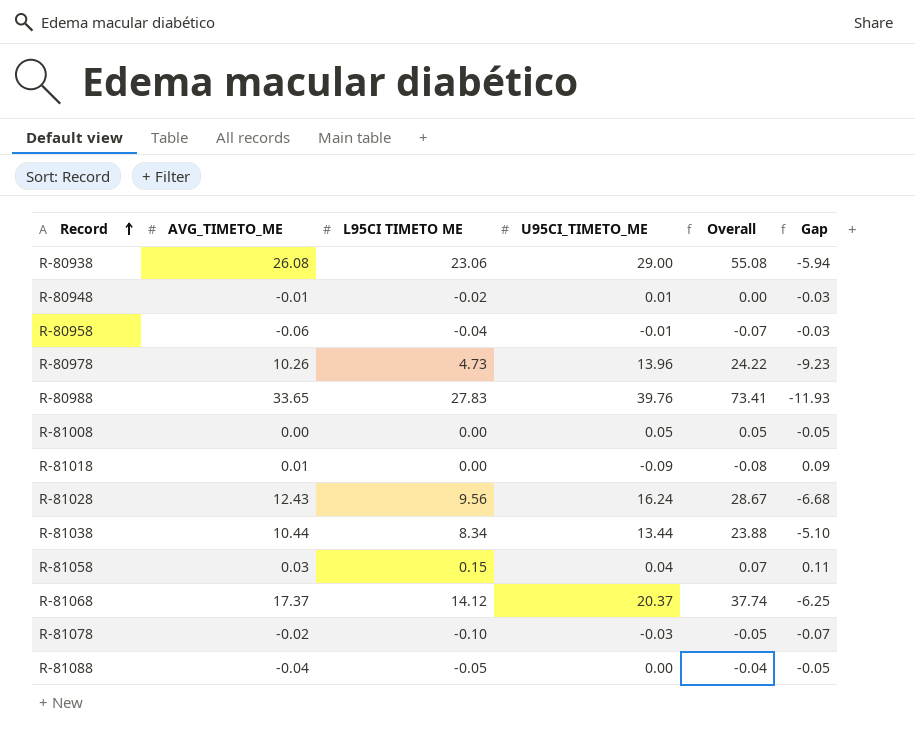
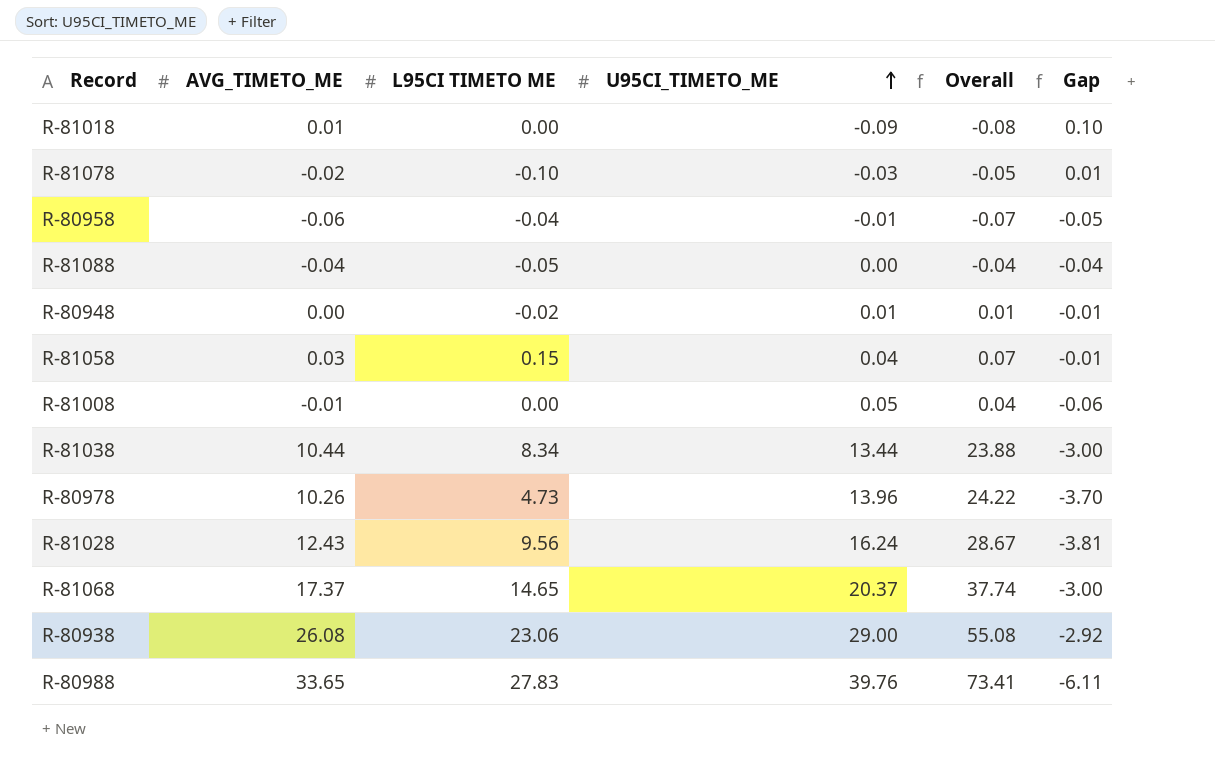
row order: Record ascending -> U95CI_TIMETO_ME ascending
column Gap | formula: [L95CI TIMETO ME] - [U95CI_TIMETO_ME] -> [AVG_TIMETO_ME] - [U95CI_TIMETO_ME]
R-80948 | AVG_TIMETO_ME: -0.01 -> 0.00
R-80948 | Overall: 0.00 -> 0.01
R-81008 | AVG_TIMETO_ME: 0.00 -> -0.01
R-81008 | Overall: 0.05 -> 0.04
R-81068 | L95CI TIMETO ME: 14.12 -> 14.65

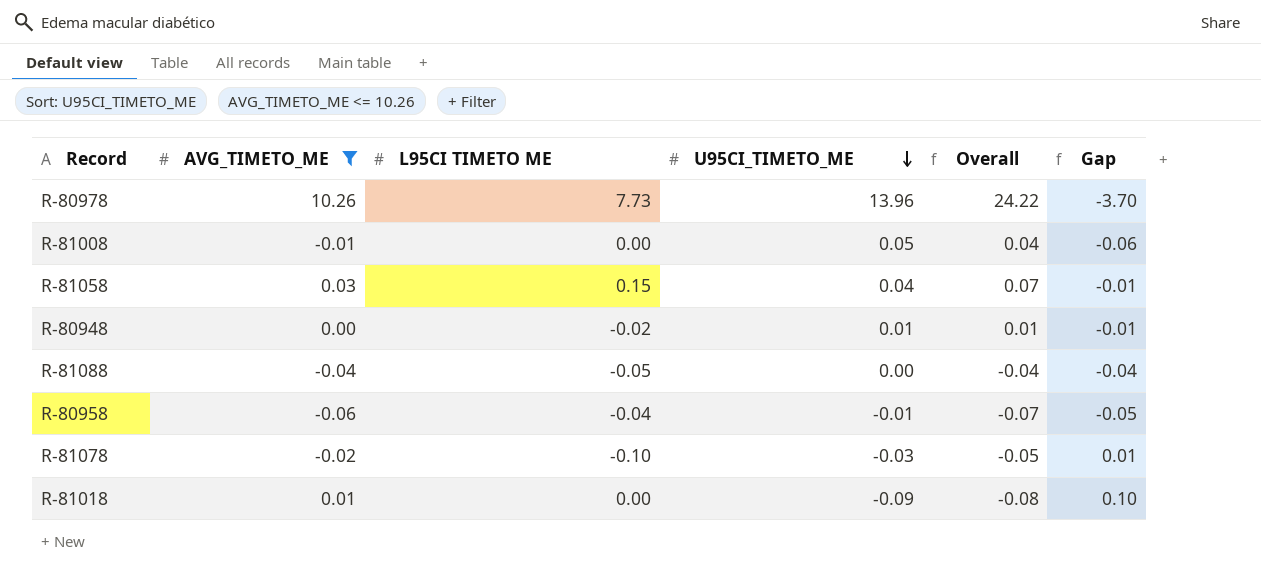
filter: none -> AVG_TIMETO_ME <= 10.26
row order: U95CI_TIMETO_ME ascending -> U95CI_TIMETO_ME descending
R-80978 | L95CI TIMETO ME: 4.73 -> 7.73

